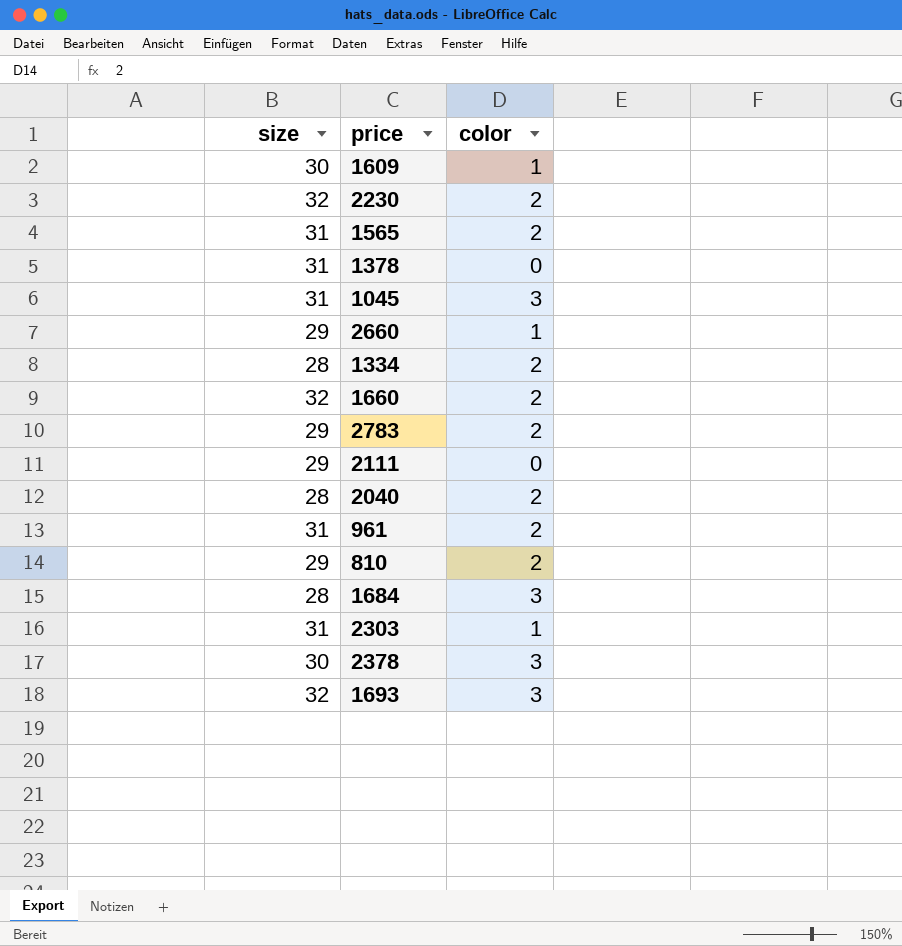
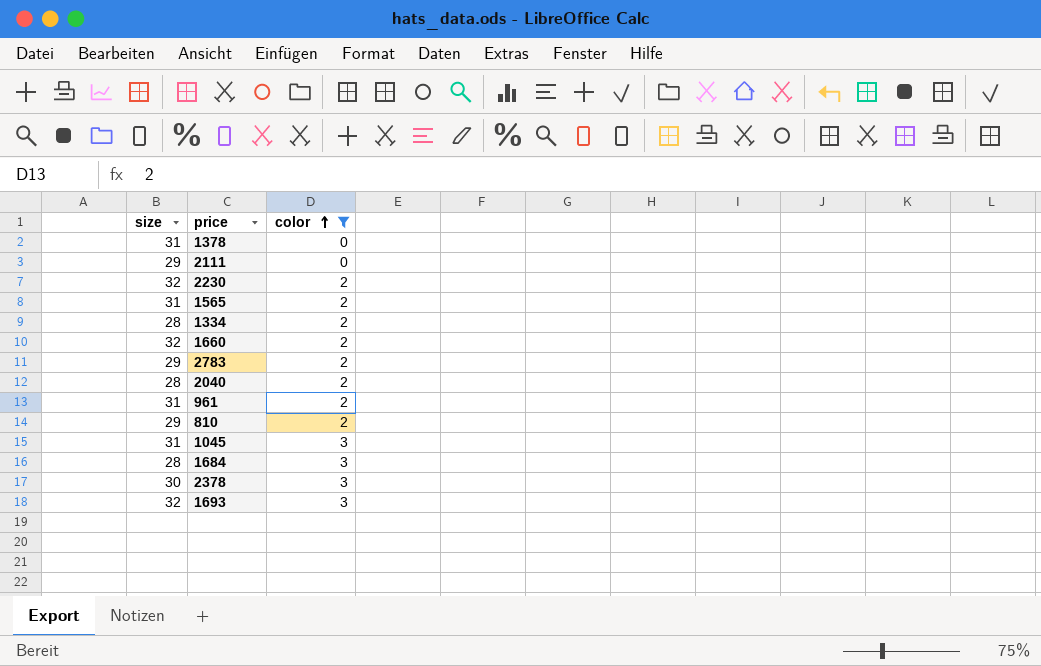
filter: none -> color != 1
row order: none -> color ascending

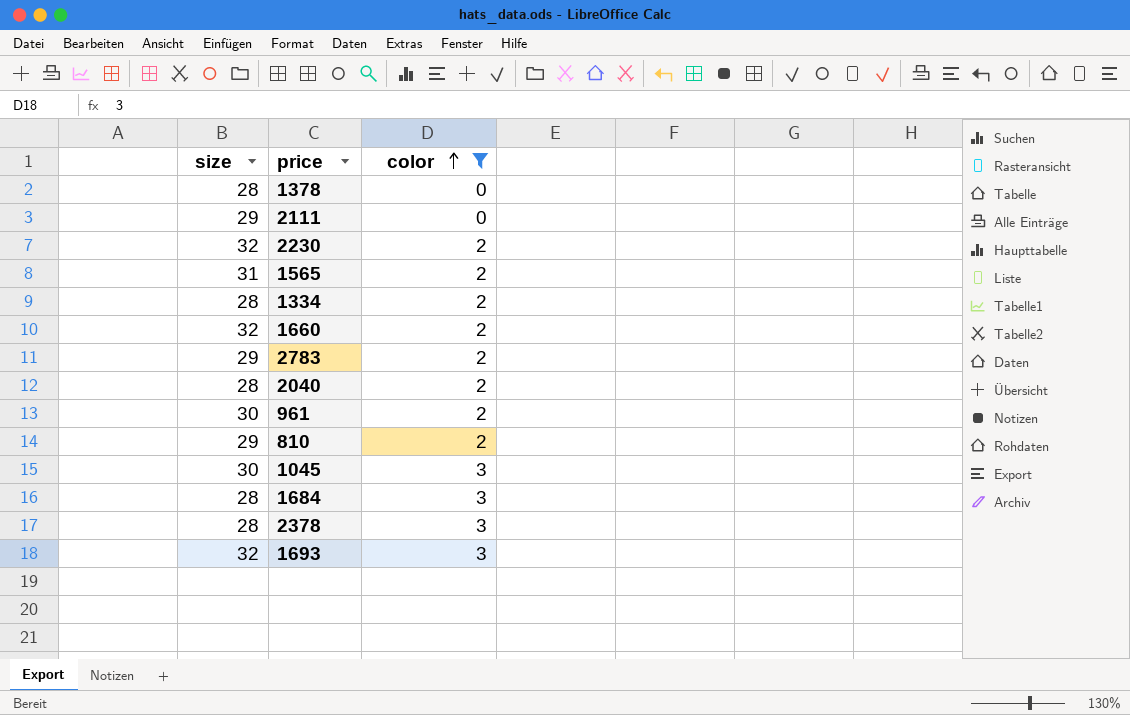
1378 | size: 31 -> 28
961 | size: 31 -> 30
1045 | size: 31 -> 30
2378 | size: 30 -> 28

